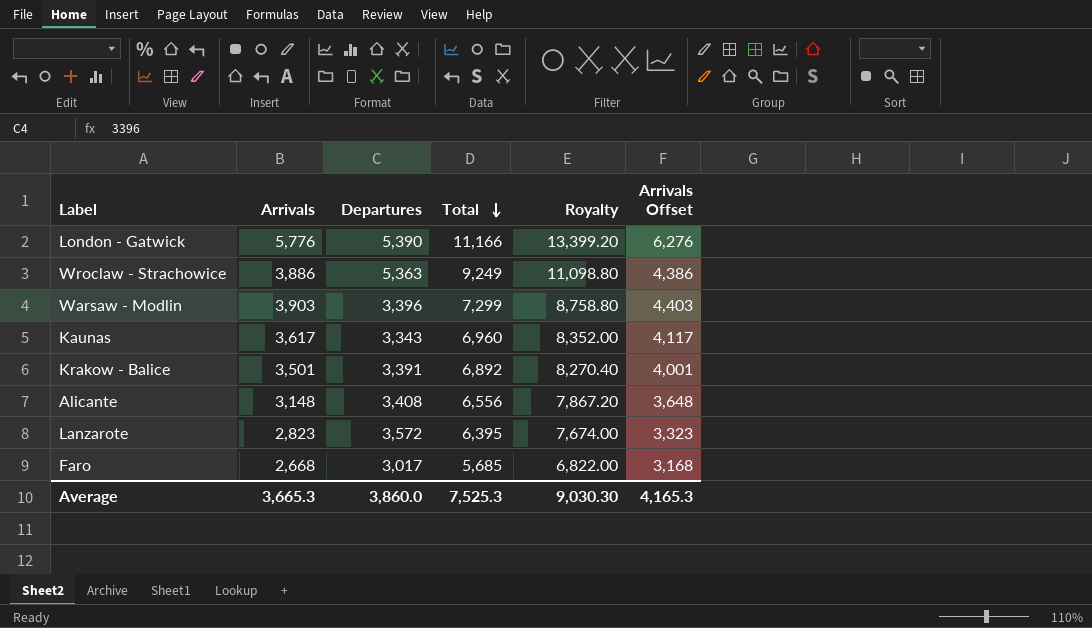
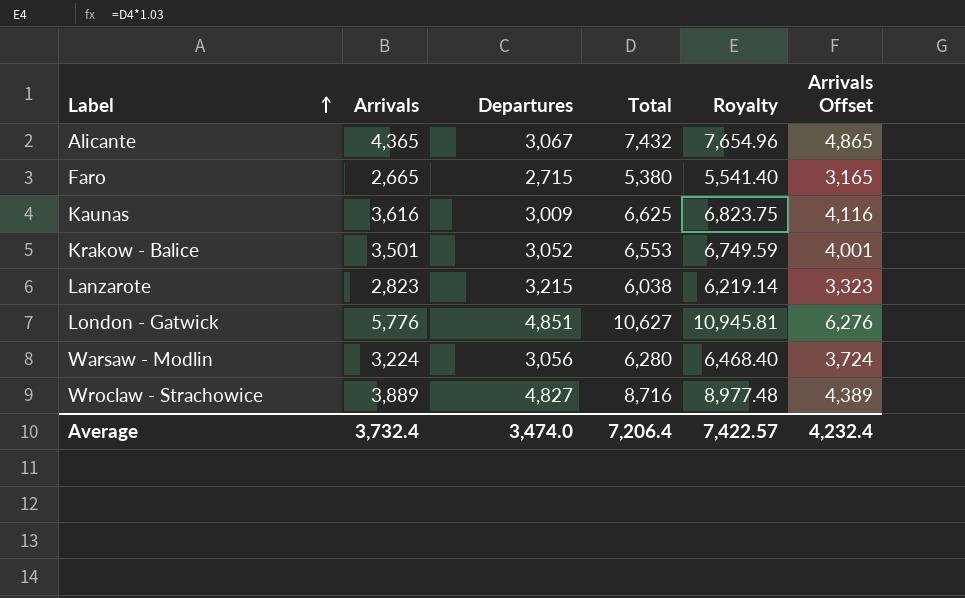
row order: Total descending -> Label ascending
column Royalty | formula: [Total] * 1.2 -> [Total] * 1.03
Alicante | Arrivals: 3,148 -> 4,365
Alicante | Departures: 3,408 -> 3,067
Alicante | Total: 6,556 -> 7,432
Alicante | Arrivals Offset: 3,648 -> 4,865
Faro | Arrivals: 2,668 -> 2,665
Faro | Departures: 3,017 -> 2,715
Faro | Total: 5,685 -> 5,380
Faro | Arrivals Offset: 3,168 -> 3,165
Kaunas | Arrivals: 3,617 -> 3,616
Kaunas | Departures: 3,343 -> 3,009
Kaunas | Total: 6,960 -> 6,625
Kaunas | Arrivals Offset: 4,117 -> 4,116
Krakow - Balice | Departures: 3,391 -> 3,052
Krakow - Balice | Total: 6,892 -> 6,553
Lanzarote | Departures: 3,572 -> 3,215
Lanzarote | Total: 6,395 -> 6,038
London - Gatwick | Departures: 5,390 -> 4,851
London - Gatwick | Total: 11,166 -> 10,627
Warsaw - Modlin | Arrivals: 3,903 -> 3,224
Warsaw - Modlin | Departures: 3,396 -> 3,056
Warsaw - Modlin | Total: 7,299 -> 6,280
Warsaw - Modlin | Arrivals Offset: 4,403 -> 3,724
Wroclaw - Strachowice | Arrivals: 3,886 -> 3,889
Wroclaw - Strachowice | Departures: 5,363 -> 4,827
Wroclaw - Strachowice | Total: 9,249 -> 8,716
Wroclaw - Strachowice | Arrivals Offset: 4,386 -> 4,389
Average | Arrivals: 3,665.3 -> 3,732.4
Average | Departures: 3,860.0 -> 3,474.0
Average | Total: 7,525.3 -> 7,206.4
Average | Royalty: 9,030.30 -> 7,422.57
Average | Arrivals Offset: 4,165.3 -> 4,232.4

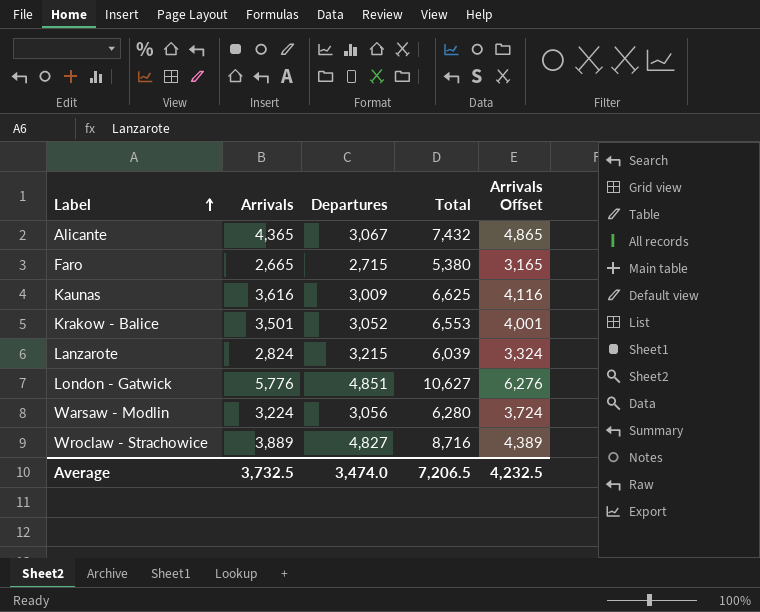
column Royalty | formula: [Total] * 1.03 -> none
Lanzarote | Arrivals: 2,823 -> 2,824
Lanzarote | Total: 6,038 -> 6,039
Lanzarote | Arrivals Offset: 3,323 -> 3,324
Average | Arrivals: 3,732.4 -> 3,732.5
Average | Total: 7,206.4 -> 7,206.5
Average | Arrivals Offset: 4,232.4 -> 4,232.5

